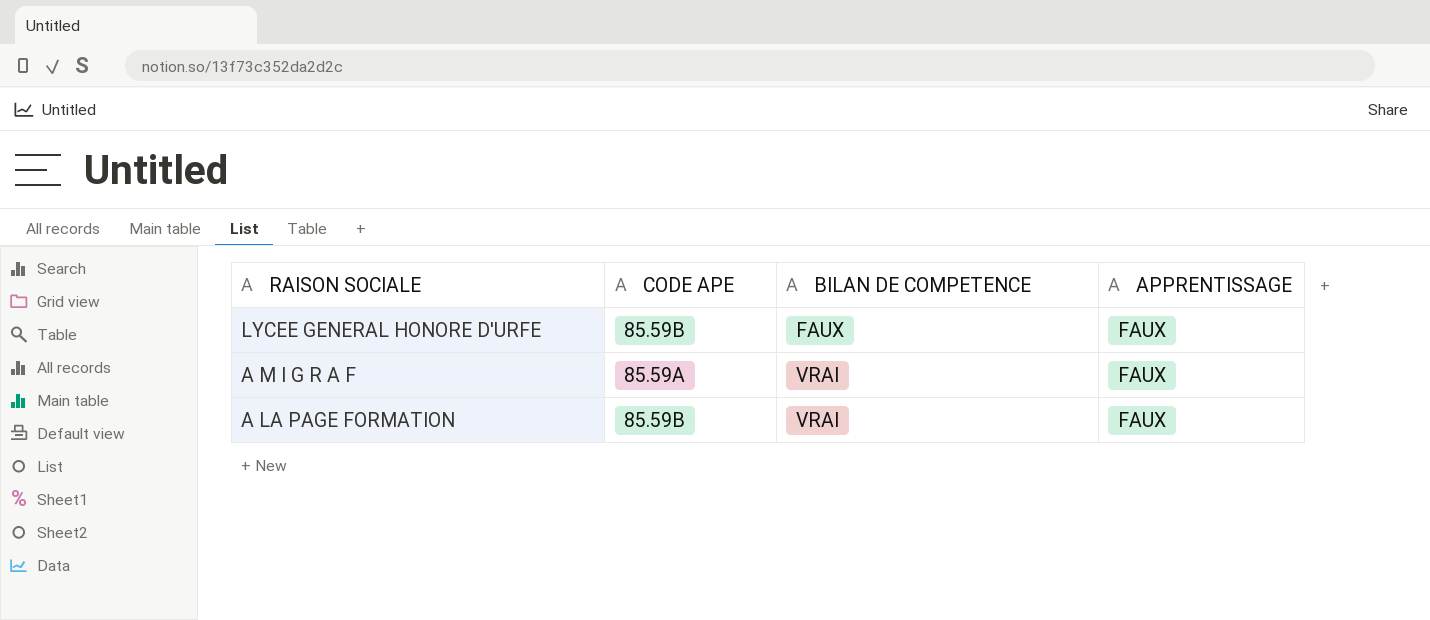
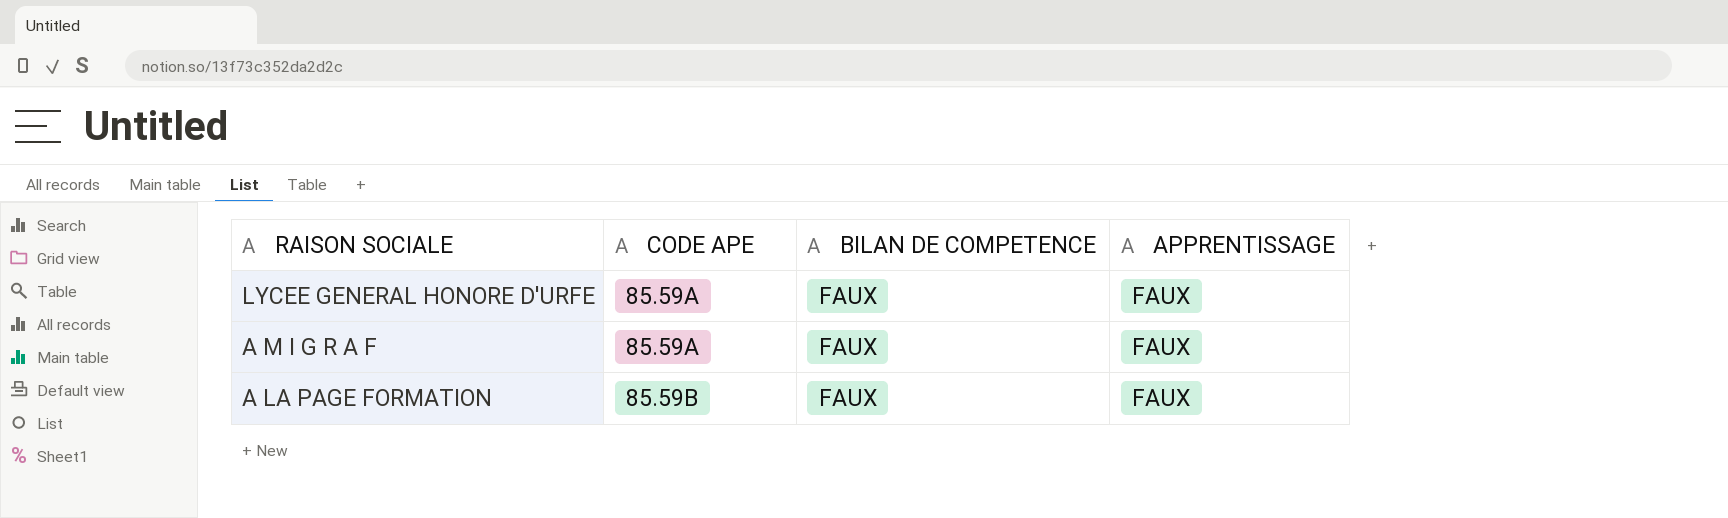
LYCEE GENERAL HONORE D'URFE | CODE APE: 85.59B -> 85.59A
A M I G R A F | BILAN DE COMPETENCE: VRAI -> FAUX
A LA PAGE FORMATION | BILAN DE COMPETENCE: VRAI -> FAUX

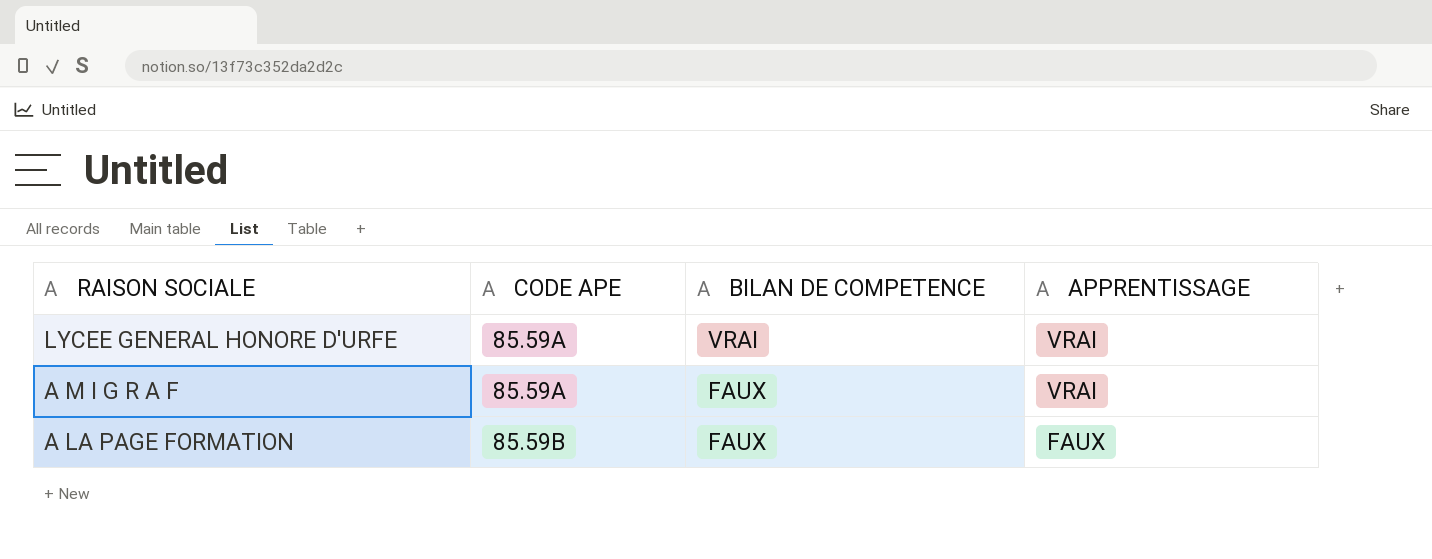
LYCEE GENERAL HONORE D'URFE | BILAN DE COMPETENCE: FAUX -> VRAI
LYCEE GENERAL HONORE D'URFE | APPRENTISSAGE: FAUX -> VRAI
A M I G R A F | APPRENTISSAGE: FAUX -> VRAI

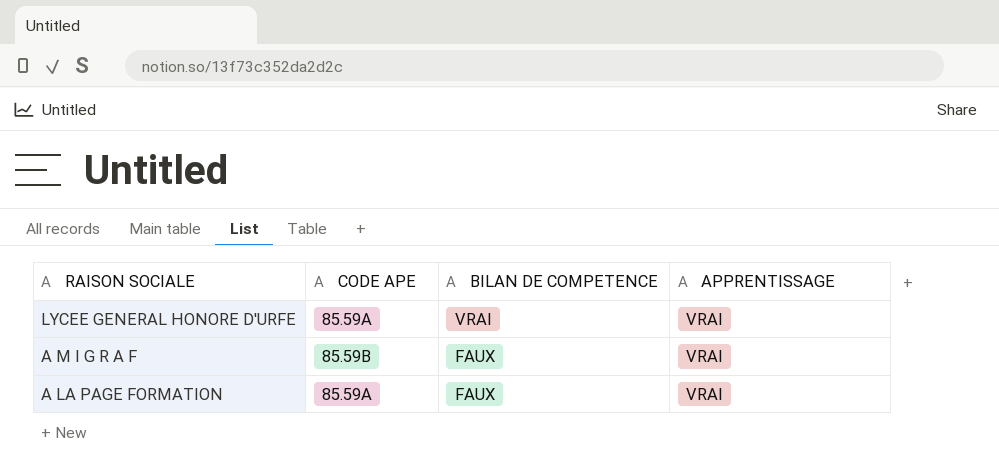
A M I G R A F | CODE APE: 85.59A -> 85.59B
A LA PAGE FORMATION | CODE APE: 85.59B -> 85.59A
A LA PAGE FORMATION | APPRENTISSAGE: FAUX -> VRAI

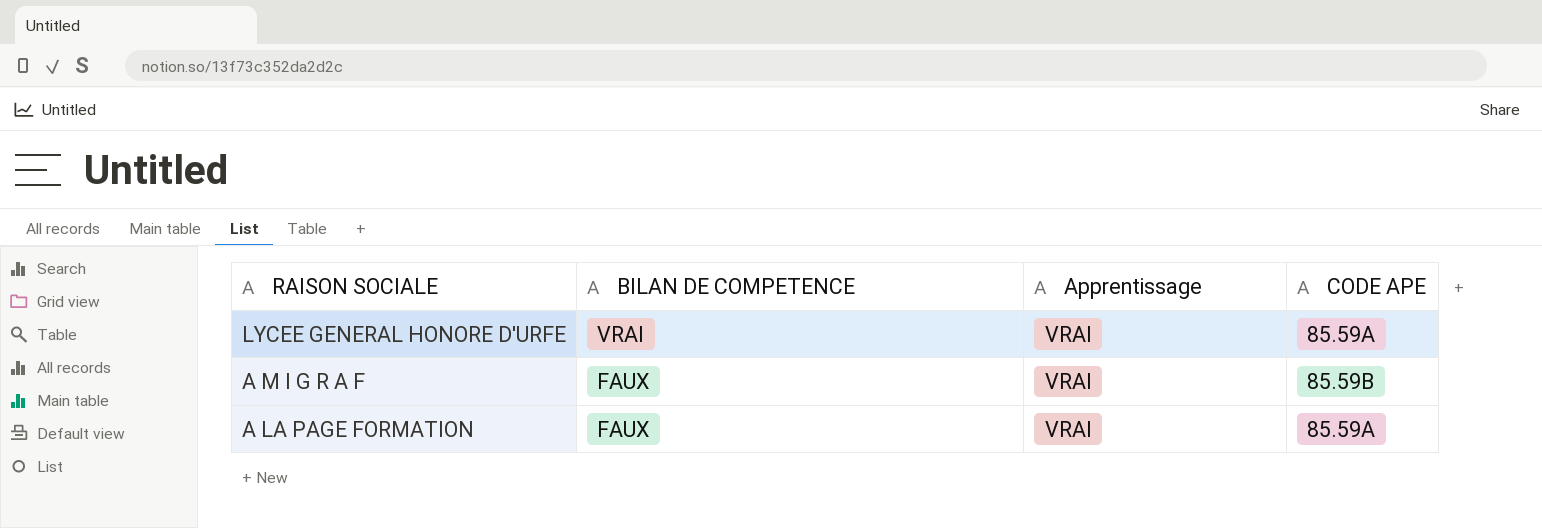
column name: APPRENTISSAGE -> Apprentissage
column CODE APE | position: 2 -> 4

